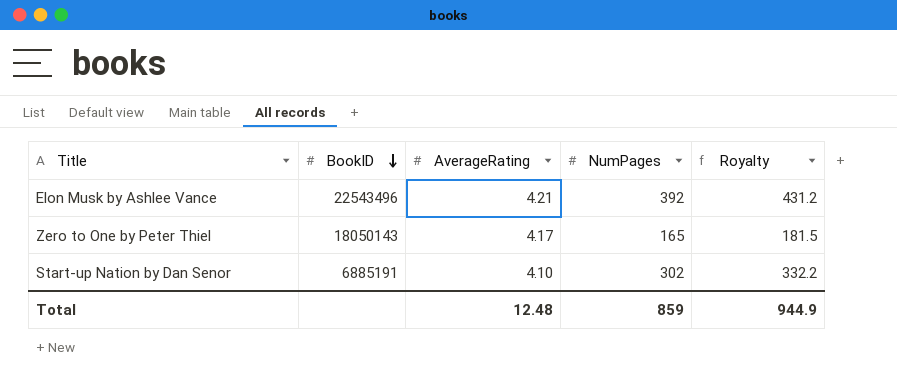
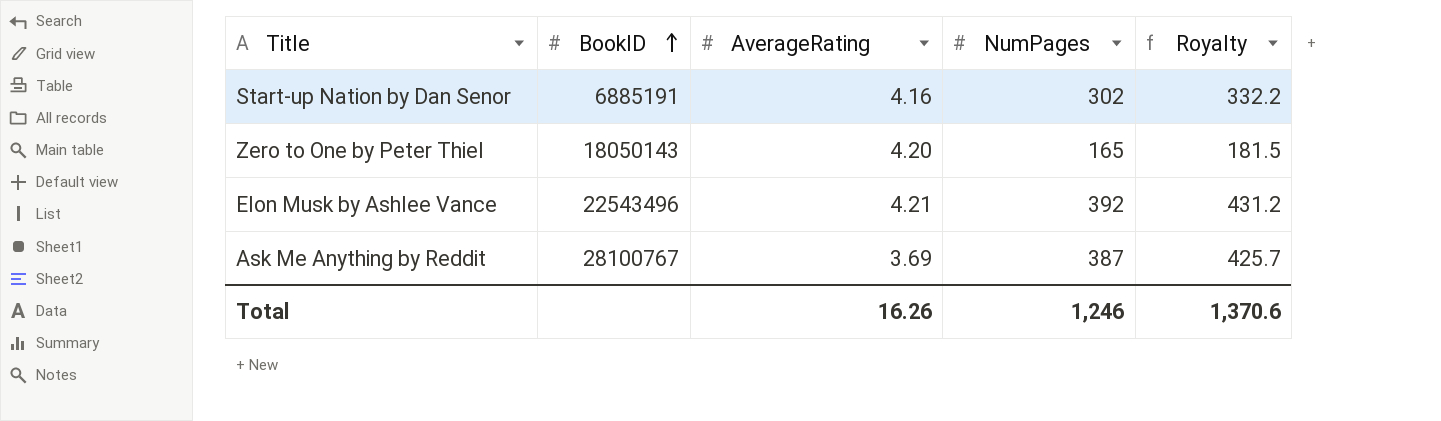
row order: BookID descending -> BookID ascending
Start-up Nation by Dan Senor | AverageRating: 4.10 -> 4.16
Zero to One by Peter Thiel | AverageRating: 4.17 -> 4.20
row Ask Me Anything by Reddit: none -> 28100767 | 3.69 | 387 | 425.7
Total | AverageRating: 12.48 -> 16.26
Total | NumPages: 859 -> 1,246
Total | Royalty: 944.9 -> 1,370.6

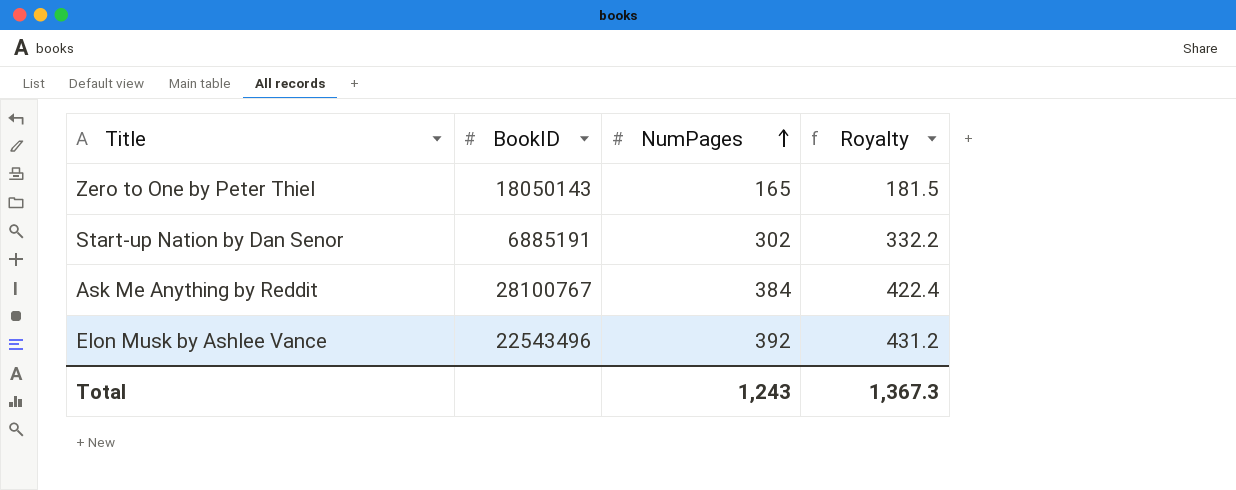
row order: BookID ascending -> NumPages ascending
column AverageRating | position: 3 -> none
Ask Me Anything by Reddit | NumPages: 387 -> 384
Ask Me Anything by Reddit | Royalty: 425.7 -> 422.4
Total | NumPages: 1,246 -> 1,243
Total | Royalty: 1,370.6 -> 1,367.3

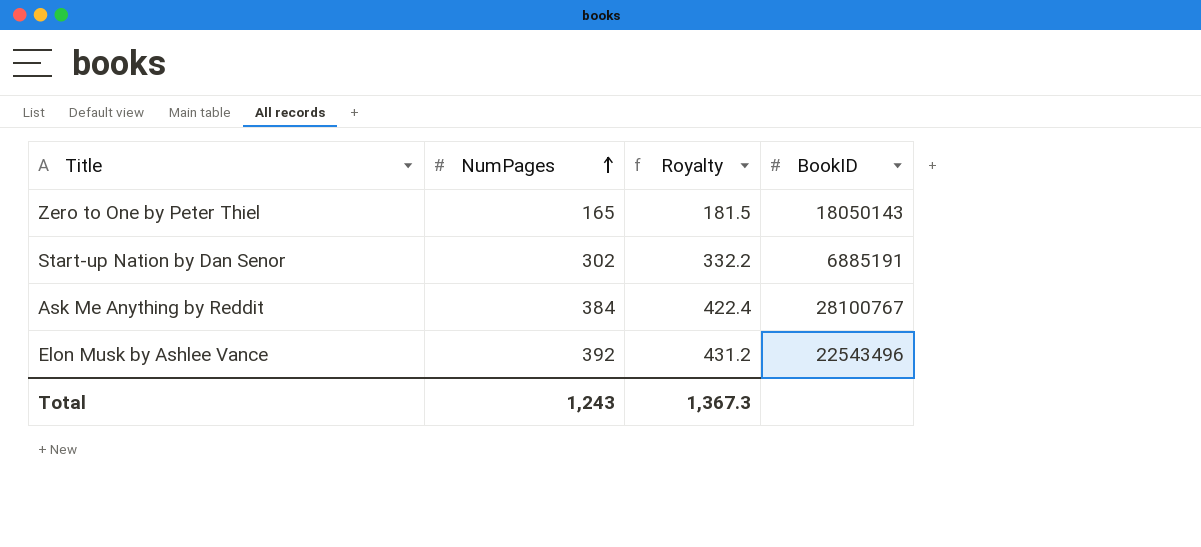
column BookID | position: 2 -> 4

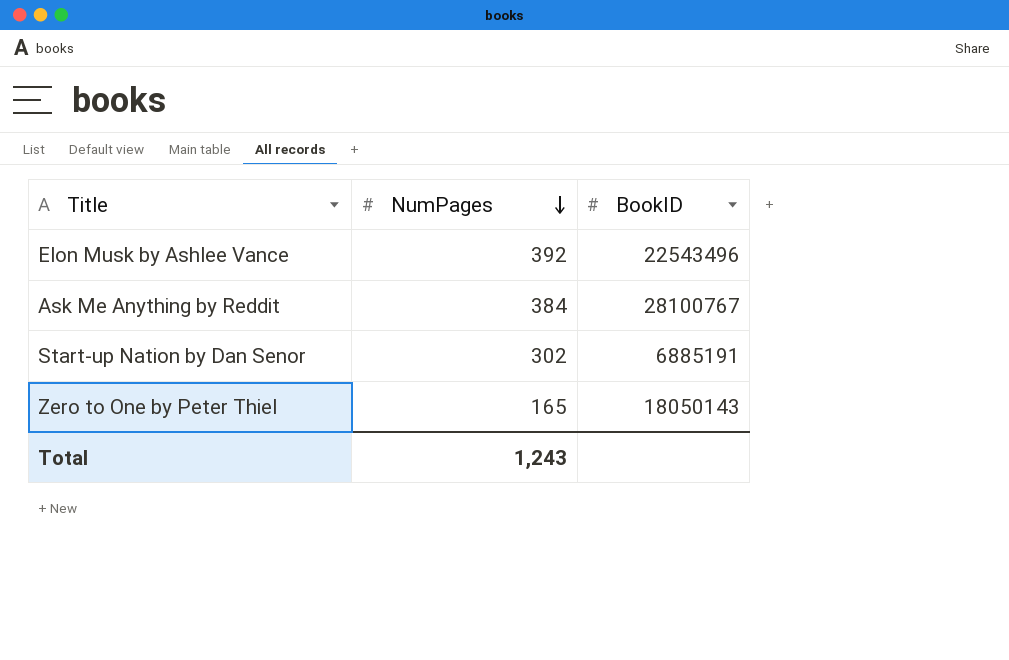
row order: NumPages ascending -> NumPages descending
column Royalty | formula: [NumPages] * 1.1 -> none

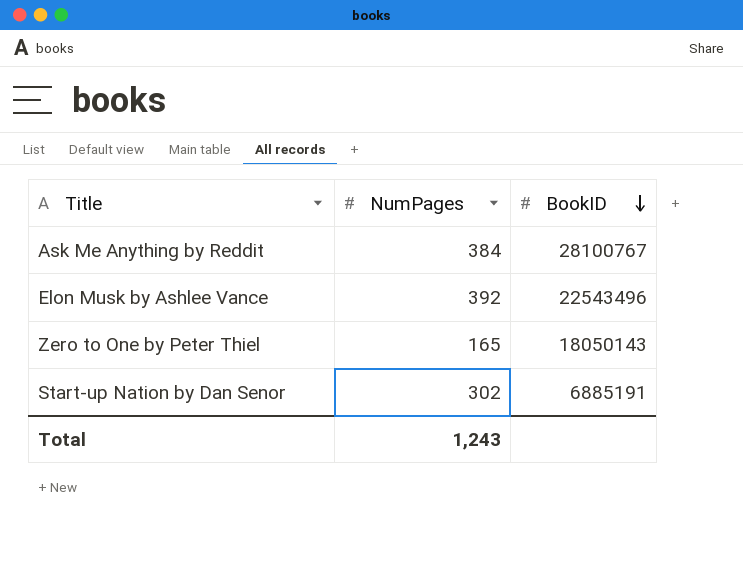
row order: NumPages descending -> BookID descending

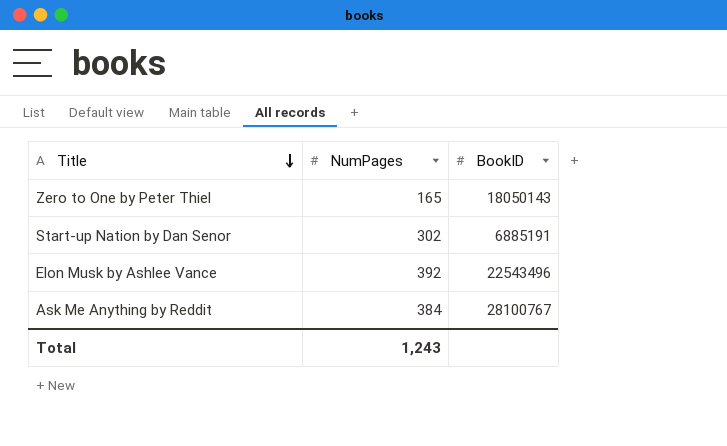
row order: BookID descending -> Title descending

